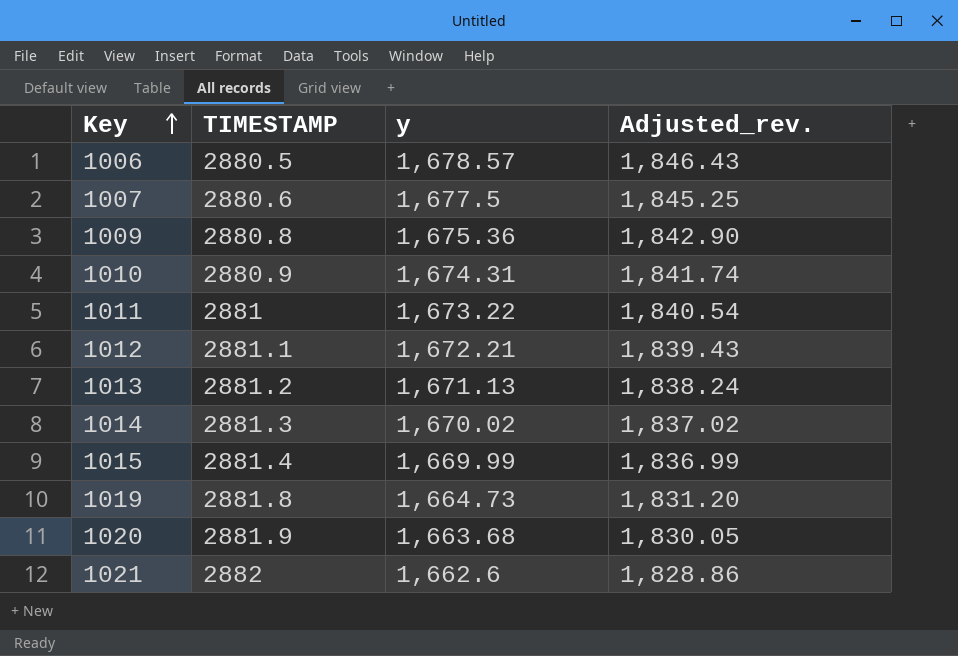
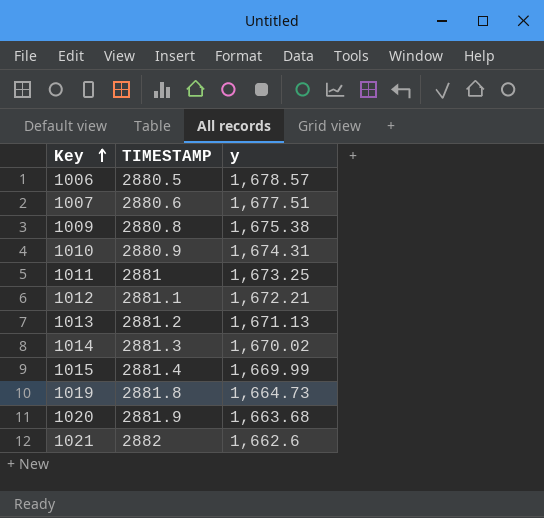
column Adjusted_rev. | formula: [y] * 1.1 -> none
1007 | y: 1,677.5 -> 1,677.51
1009 | y: 1,675.36 -> 1,675.38
1011 | y: 1,673.22 -> 1,673.25

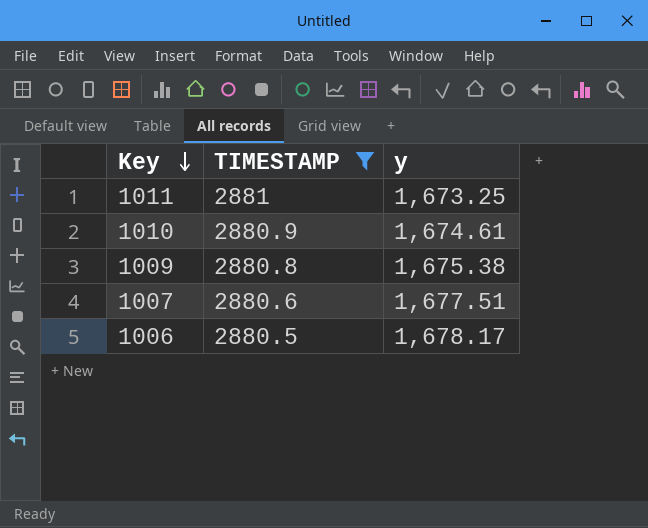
filter: none -> TIMESTAMP <= 2881
row order: Key ascending -> Key descending
1010 | y: 1,674.31 -> 1,674.61
1006 | y: 1,678.57 -> 1,678.17

